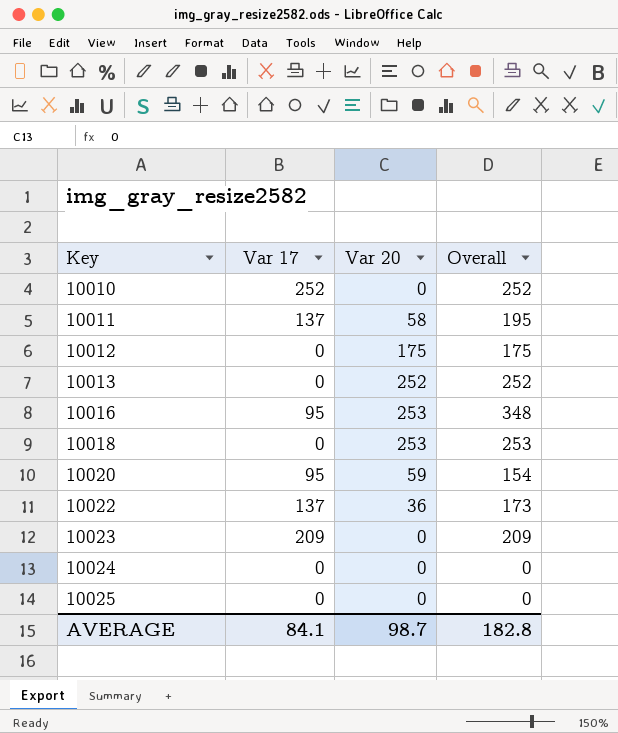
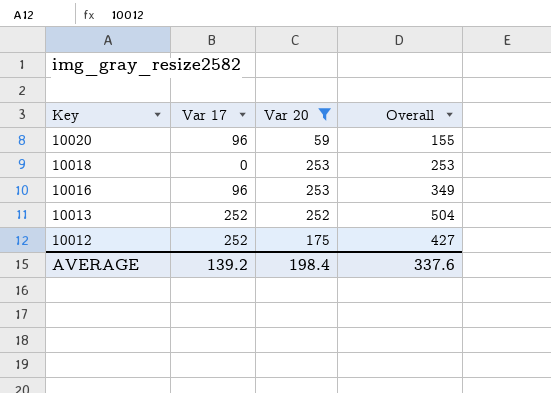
filter: none -> Var 20 >= 59
row order: Key ascending -> Key descending
10020 | Var 17: 95 -> 96
10020 | Overall: 154 -> 155
10016 | Var 17: 95 -> 96
10016 | Overall: 348 -> 349
10013 | Var 17: 0 -> 252
10013 | Overall: 252 -> 504
10012 | Var 17: 0 -> 252
10012 | Overall: 175 -> 427
AVERAGE | Var 17: 84.1 -> 139.2
AVERAGE | Var 20: 98.7 -> 198.4
AVERAGE | Overall: 182.8 -> 337.6

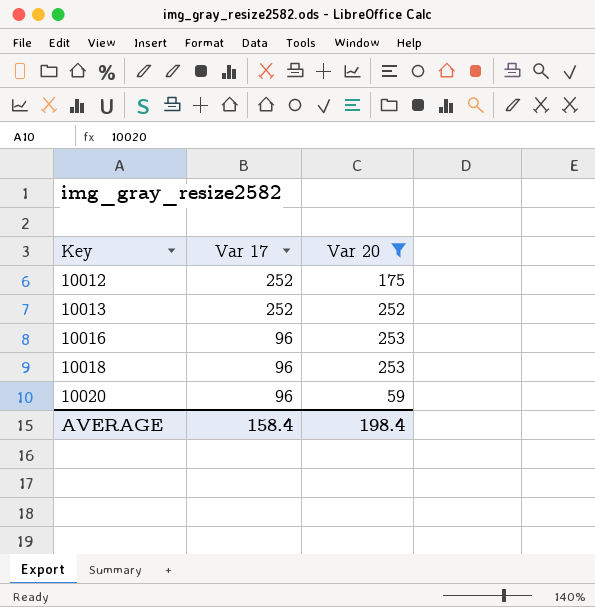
row order: Key descending -> Key ascending
column Overall | formula: [Var 17] + [Var 20] -> none
10018 | Var 17: 0 -> 96
AVERAGE | Var 17: 139.2 -> 158.4

